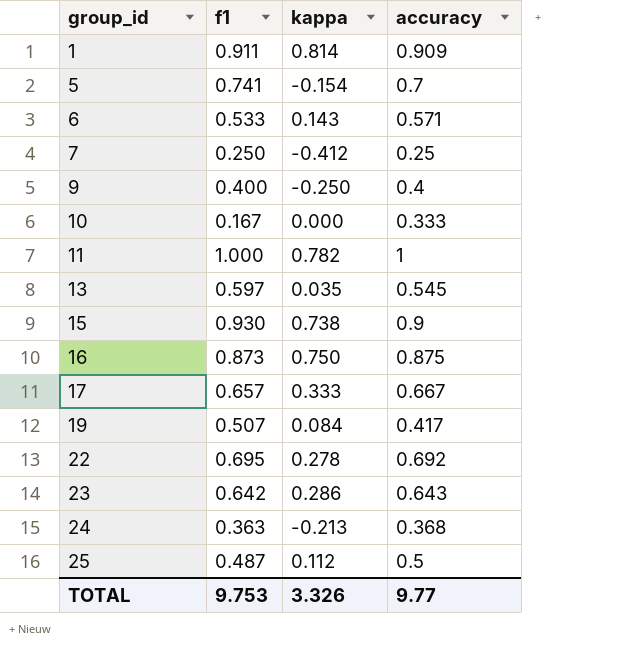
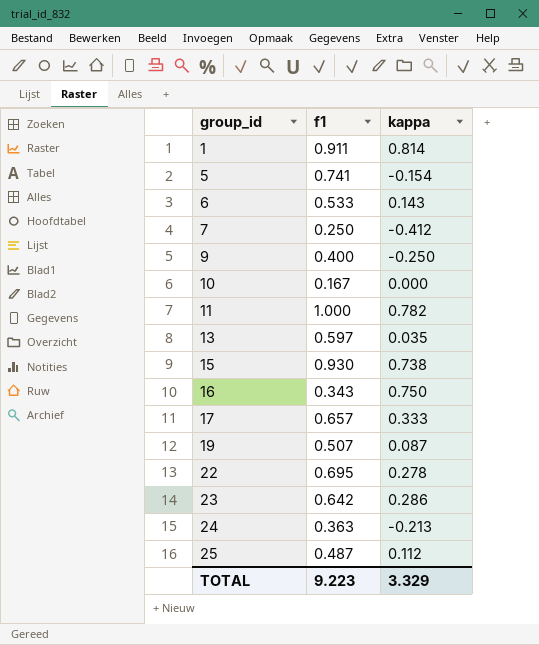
column accuracy | position: 4 -> none
16 | f1: 0.873 -> 0.343
19 | kappa: 0.084 -> 0.087
TOTAL | f1: 9.753 -> 9.223
TOTAL | kappa: 3.326 -> 3.329

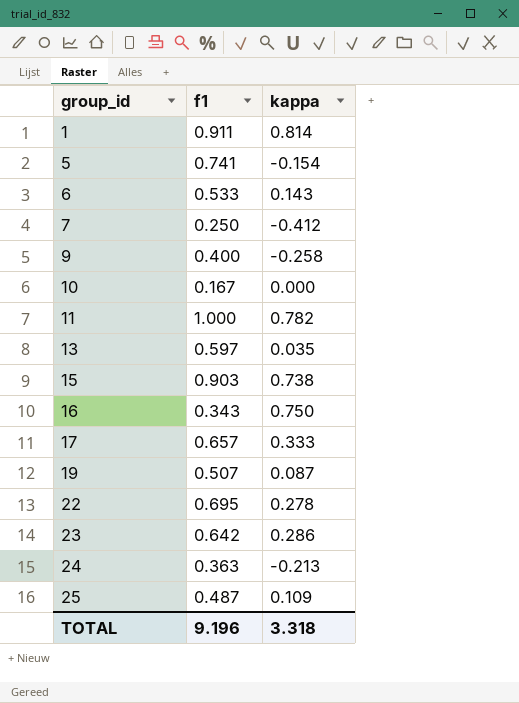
9 | kappa: -0.250 -> -0.258
15 | f1: 0.930 -> 0.903
25 | kappa: 0.112 -> 0.109
TOTAL | f1: 9.223 -> 9.196
TOTAL | kappa: 3.329 -> 3.318

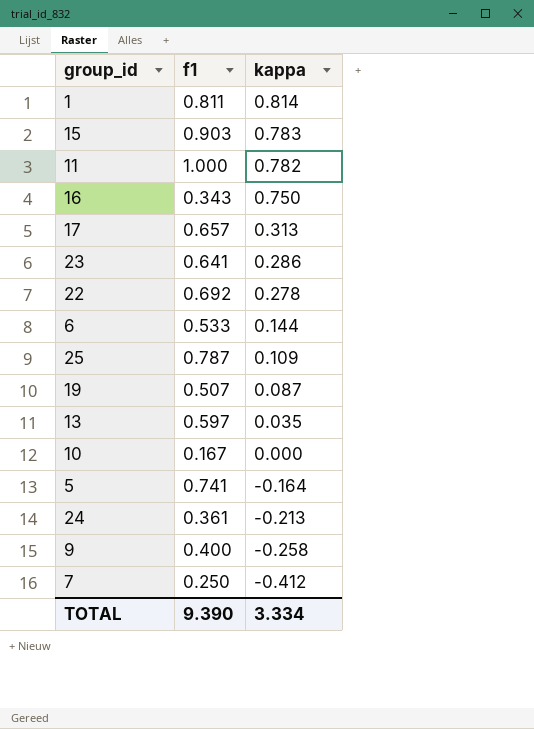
row order: group_id ascending -> kappa descending
1 | f1: 0.911 -> 0.811
15 | kappa: 0.738 -> 0.783
17 | kappa: 0.333 -> 0.313
23 | f1: 0.642 -> 0.641
22 | f1: 0.695 -> 0.692
6 | kappa: 0.143 -> 0.144
25 | f1: 0.487 -> 0.787
5 | kappa: -0.154 -> -0.164
24 | f1: 0.363 -> 0.361
TOTAL | f1: 9.196 -> 9.390
TOTAL | kappa: 3.318 -> 3.334

